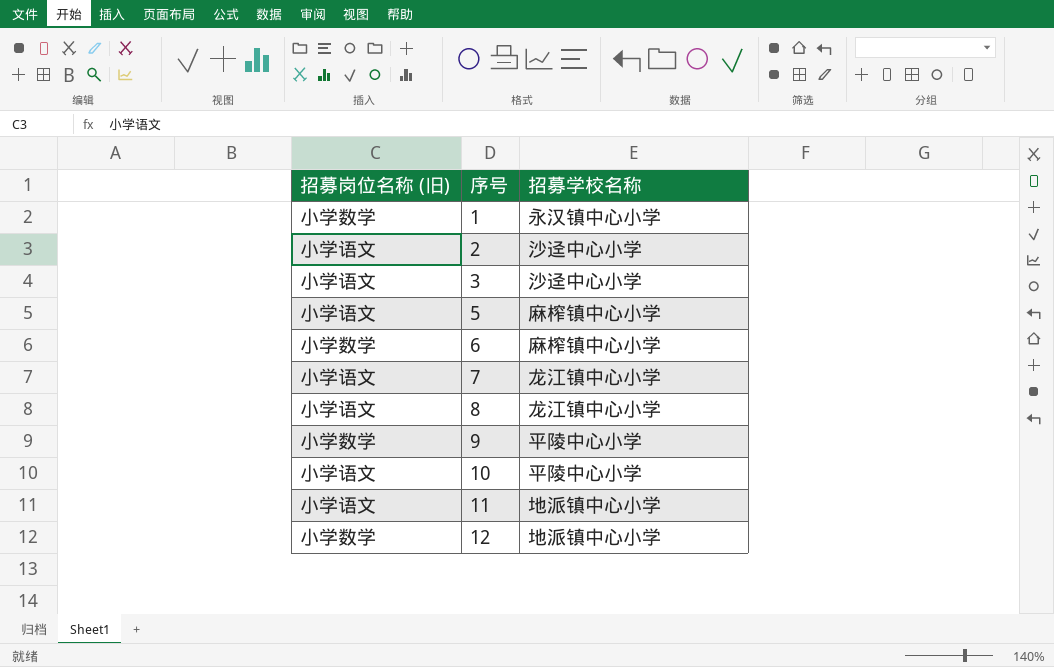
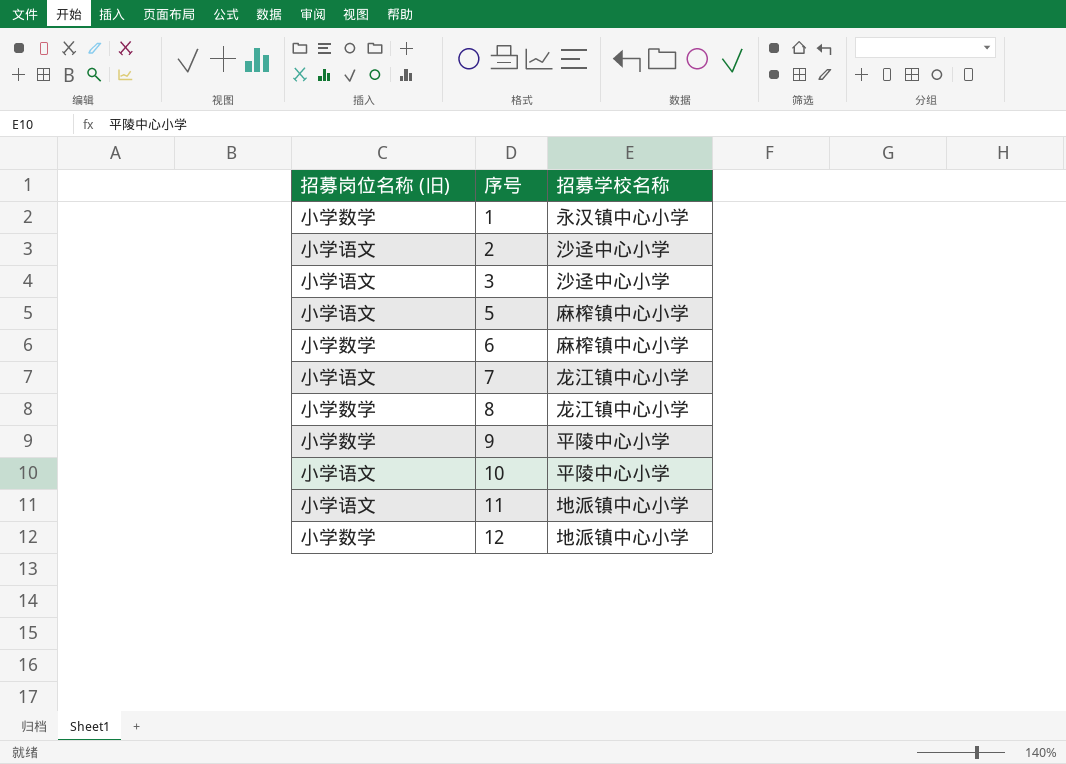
8 | 招募岗位名称 (旧): 小学语文 -> 小学数学

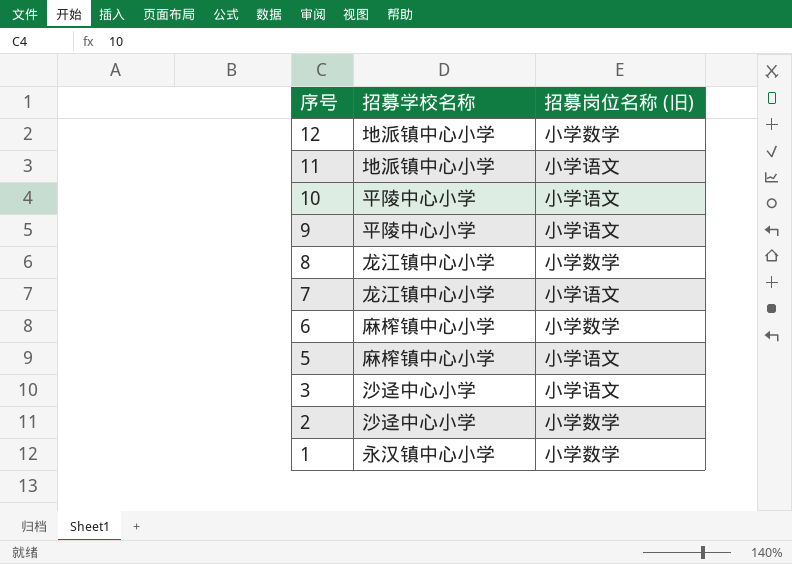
row order: 序号 ascending -> 序号 descending
column 招募岗位名称 (旧) | position: 1 -> 3
9 | 招募岗位名称 (旧): 小学数学 -> 小学语文
2 | 招募岗位名称 (旧): 小学语文 -> 小学数学

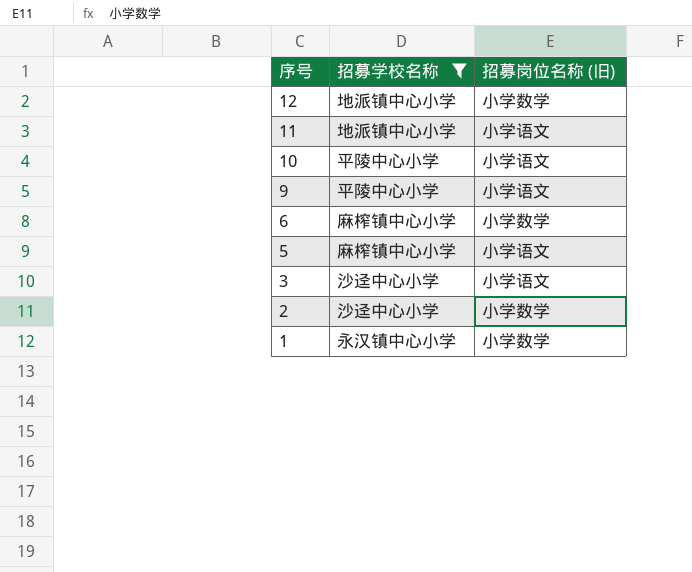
filter: none -> 招募学校名称 != 龙江镇中心小学

